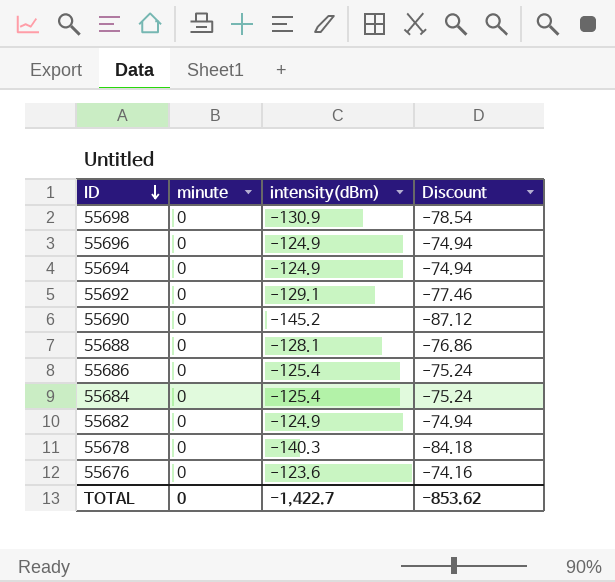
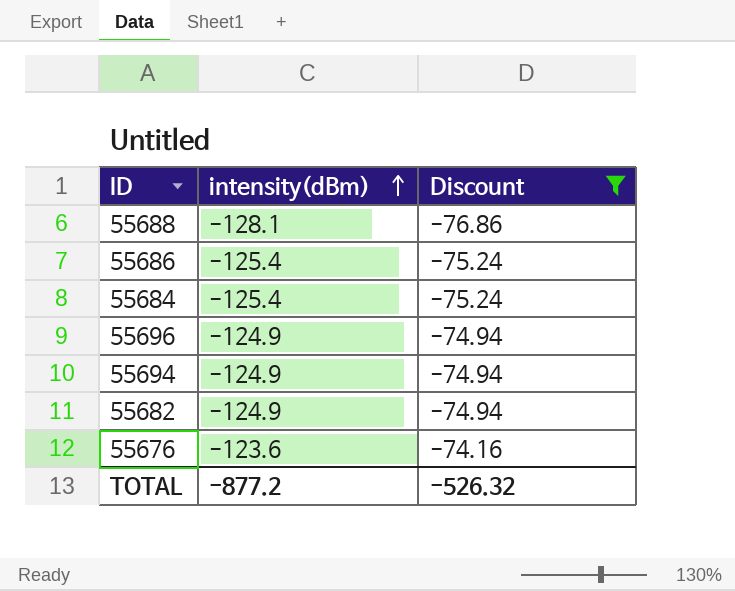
filter: none -> Discount >= -76.86
row order: ID descending -> intensity(dBm) ascending
column minute | position: 2 -> none
TOTAL | intensity(dBm): -1,422.7 -> -877.2
TOTAL | Discount: -853.62 -> -526.32

